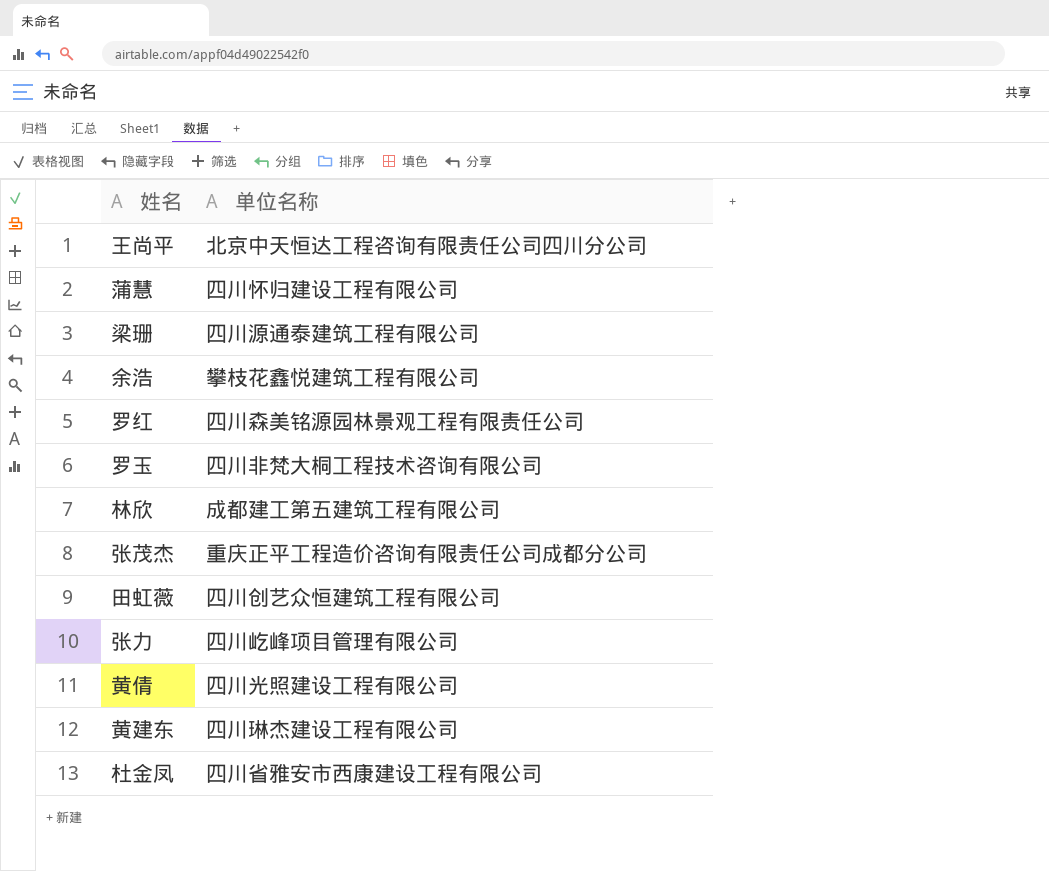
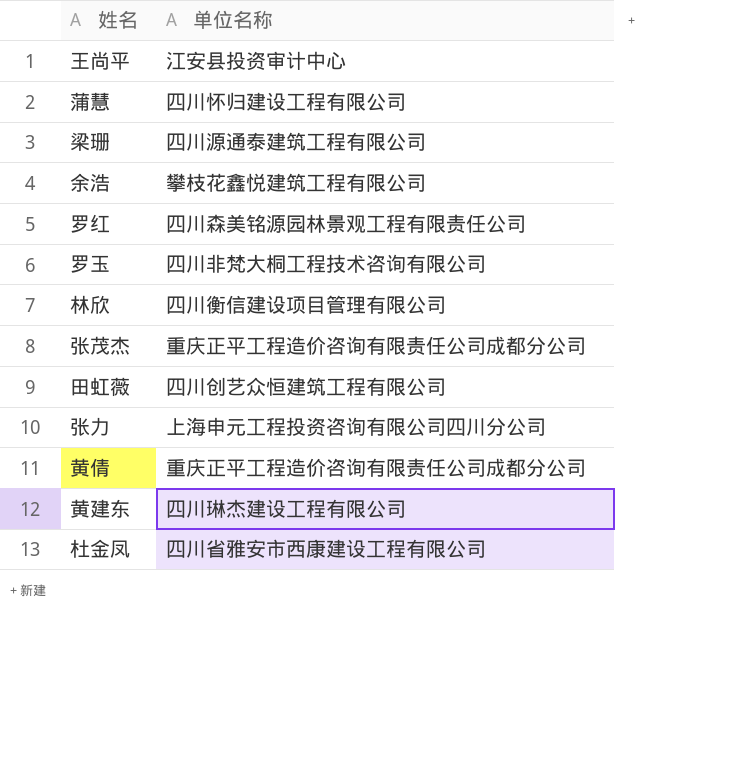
王尚平 | 单位名称: 北京中天恒达工程咨询有限责任公司四川分公司 -> 江安县投资审计中心
林欣 | 单位名称: 成都建工第五建筑工程有限公司 -> 四川衡信建设项目管理有限公司
张力 | 单位名称: 四川屹峰项目管理有限公司 -> 上海申元工程投资咨询有限公司四川分公司
黄倩 | 单位名称: 四川光照建设工程有限公司 -> 重庆正平工程造价咨询有限责任公司成都分公司

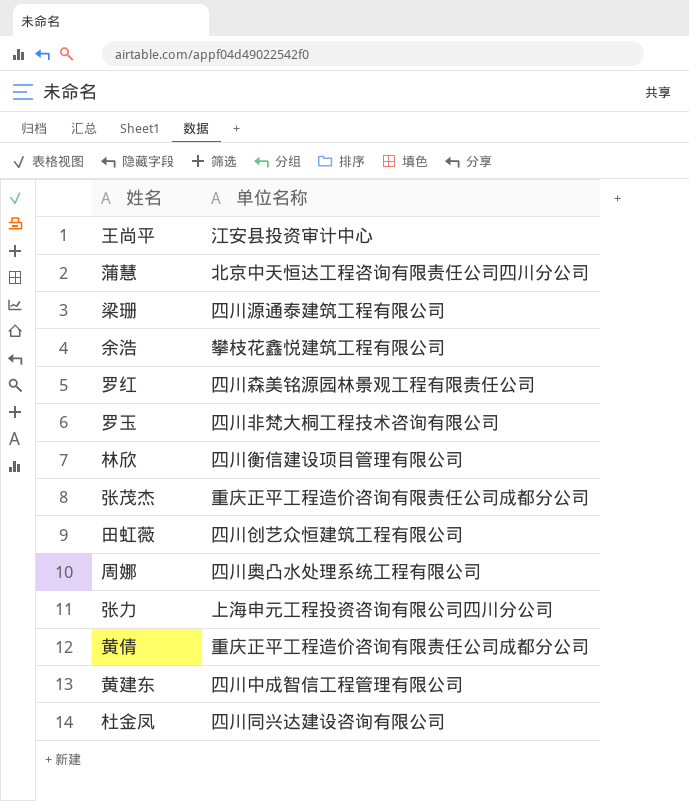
蒲慧 | 单位名称: 四川怀归建设工程有限公司 -> 北京中天恒达工程咨询有限责任公司四川分公司
row 周娜: none -> 四川奥凸水处理系统工程有限公司
黄建东 | 单位名称: 四川琳杰建设工程有限公司 -> 四川中成智信工程管理有限公司
杜金凤 | 单位名称: 四川省雅安市西康建设工程有限公司 -> 四川同兴达建设咨询有限公司

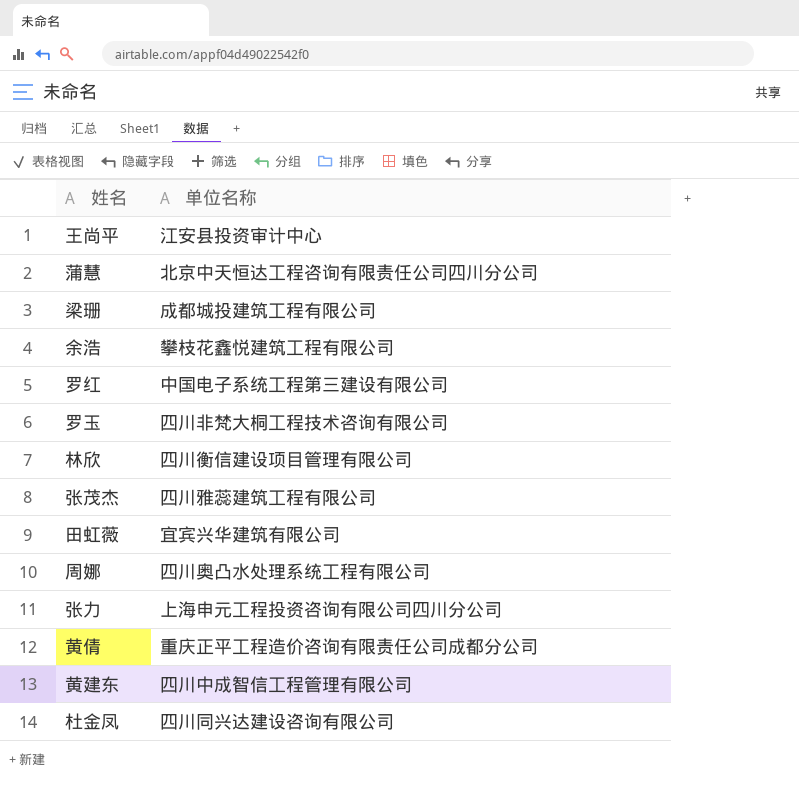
梁珊 | 单位名称: 四川源通泰建筑工程有限公司 -> 成都城投建筑工程有限公司
罗红 | 单位名称: 四川森美铭源园林景观工程有限责任公司 -> 中国电子系统工程第三建设有限公司
张茂杰 | 单位名称: 重庆正平工程造价咨询有限责任公司成都分公司 -> 四川雅蕊建筑工程有限公司
田虹薇 | 单位名称: 四川创艺众恒建筑工程有限公司 -> 宜宾兴华建筑有限公司

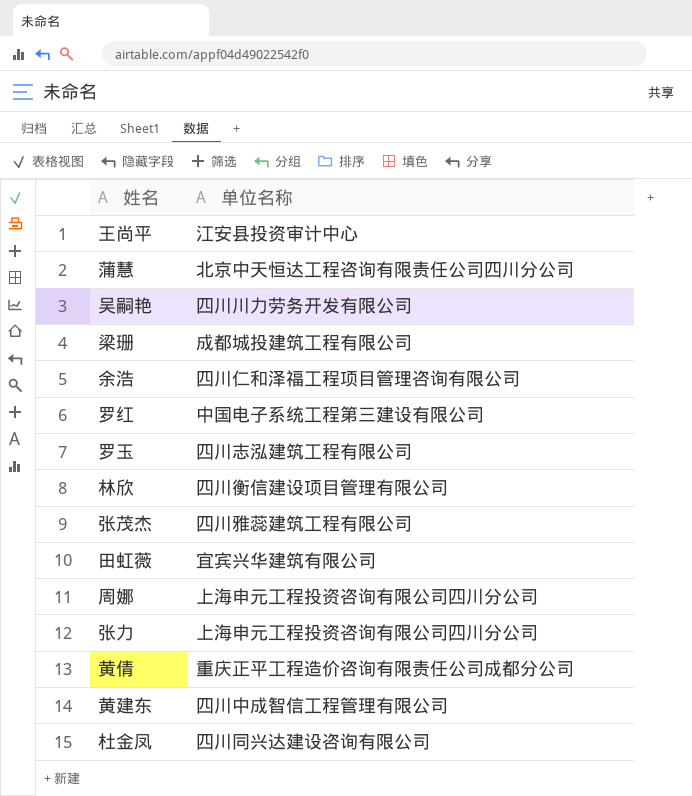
row 吴嗣艳: none -> 四川川力劳务开发有限公司
余浩 | 单位名称: 攀枝花鑫悦建筑工程有限公司 -> 四川仁和泽福工程项目管理咨询有限公司
罗玉 | 单位名称: 四川非梵大桐工程技术咨询有限公司 -> 四川志泓建筑工程有限公司
周娜 | 单位名称: 四川奥凸水处理系统工程有限公司 -> 上海申元工程投资咨询有限公司四川分公司

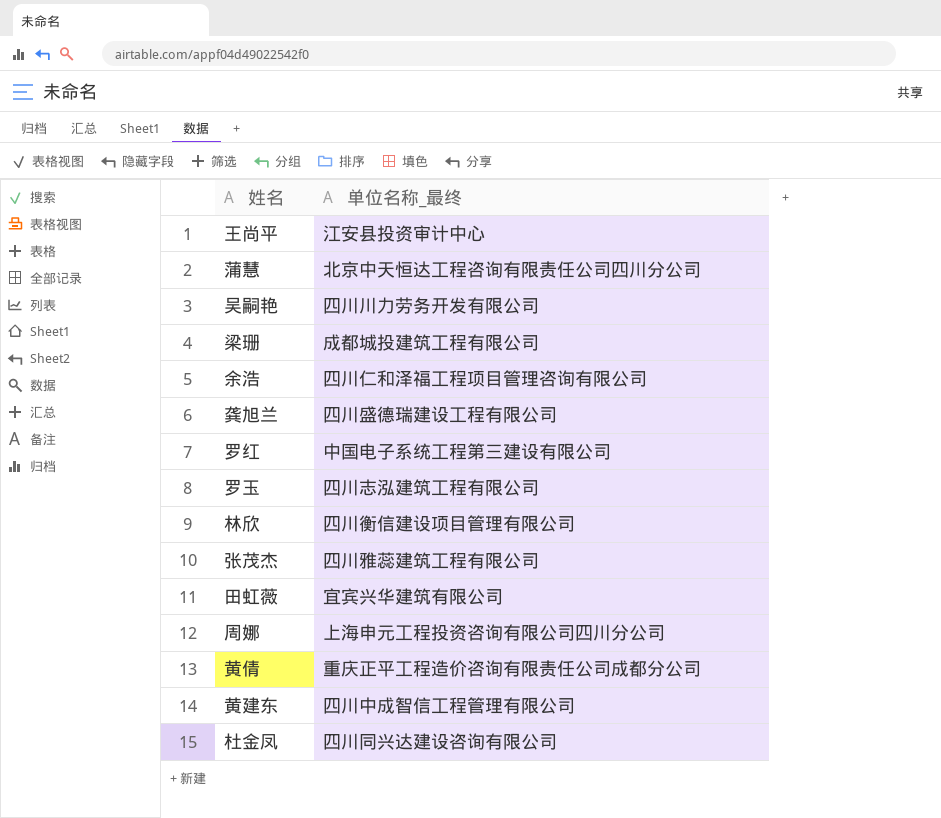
column name: 单位名称 -> 单位名称_最终
row 张力: 上海申元工程投资咨询有限公司四川分公司 -> none
row 龚旭兰: none -> 四川盛德瑞建设工程有限公司

